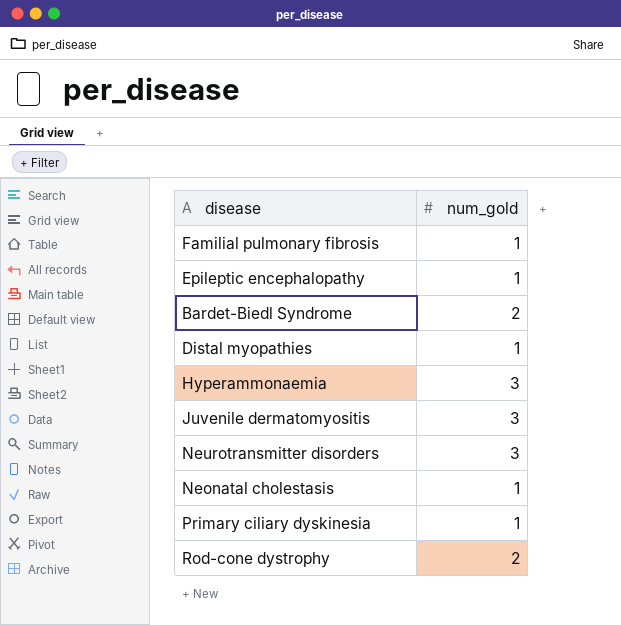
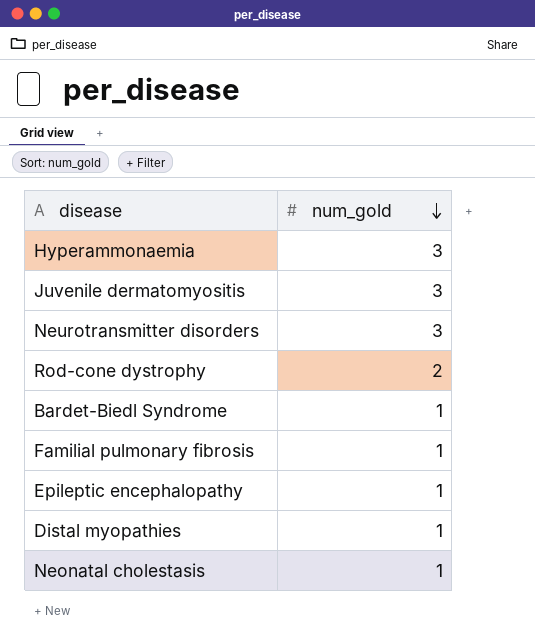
row order: none -> num_gold descending
row Primary ciliary dyskinesia: 1 -> none
Bardet-Biedl Syndrome | num_gold: 2 -> 1

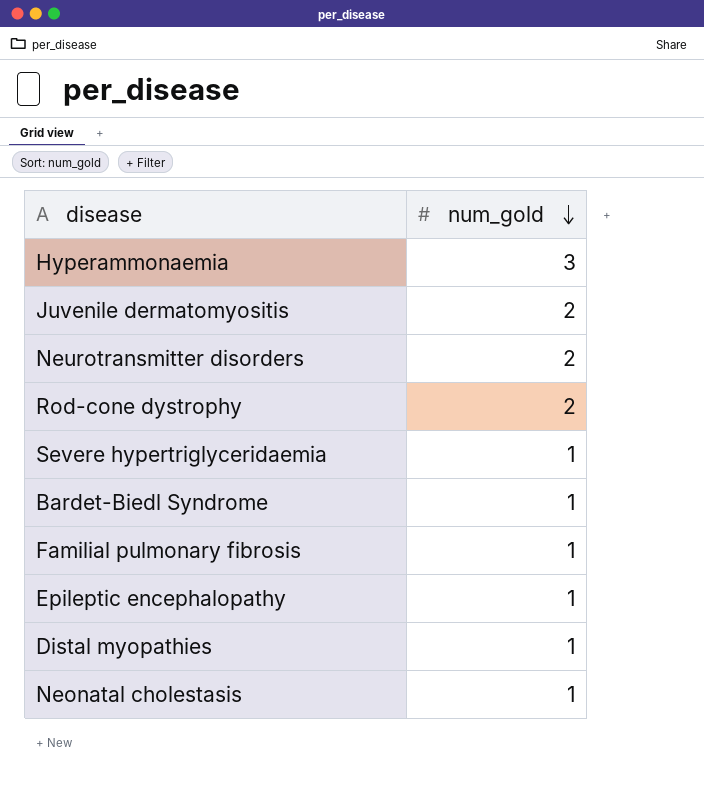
Juvenile dermatomyositis | num_gold: 3 -> 2
Neurotransmitter disorders | num_gold: 3 -> 2
row Severe hypertriglyceridaemia: none -> 1

